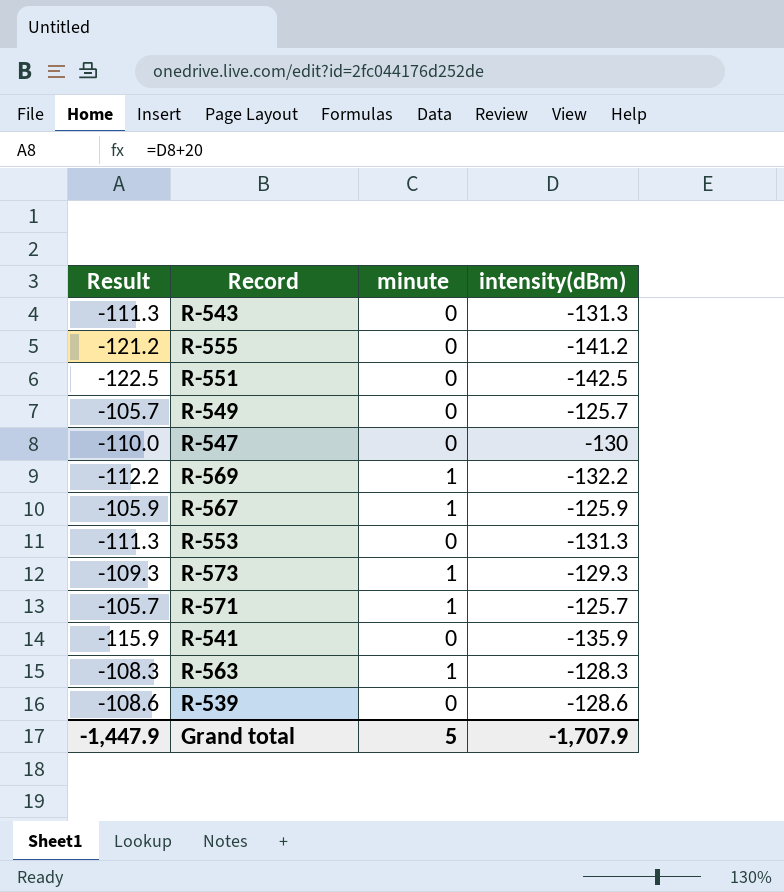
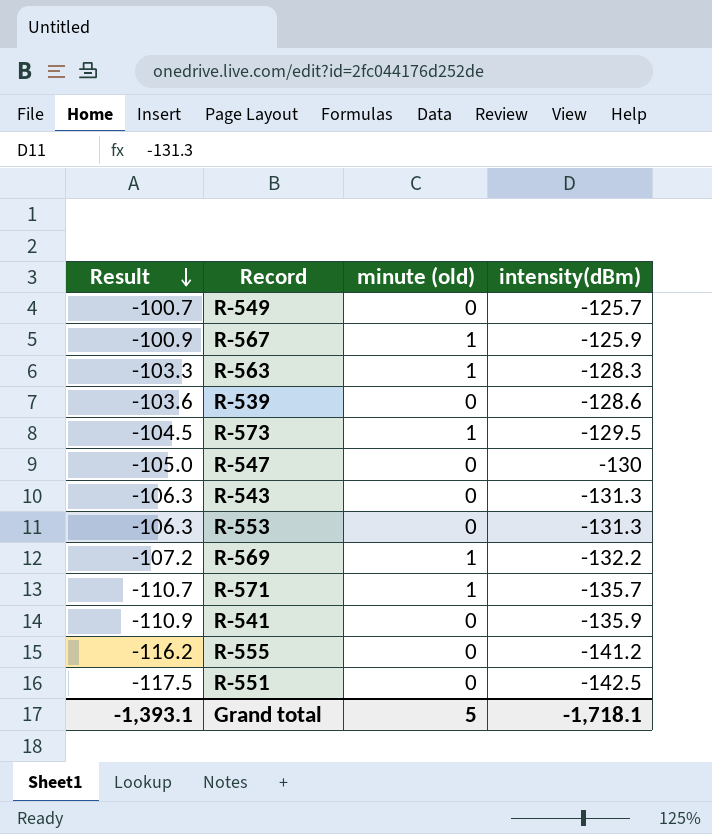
row order: none -> Result descending
column Result | formula: [intensity(dBm)] + 20 -> [intensity(dBm)] + 25
column name: minute -> minute (old)
R-573 | intensity(dBm): -129.3 -> -129.5
R-571 | intensity(dBm): -125.7 -> -135.7
Grand total | Result: -1,447.9 -> -1,393.1
Grand total | intensity(dBm): -1,707.9 -> -1,718.1

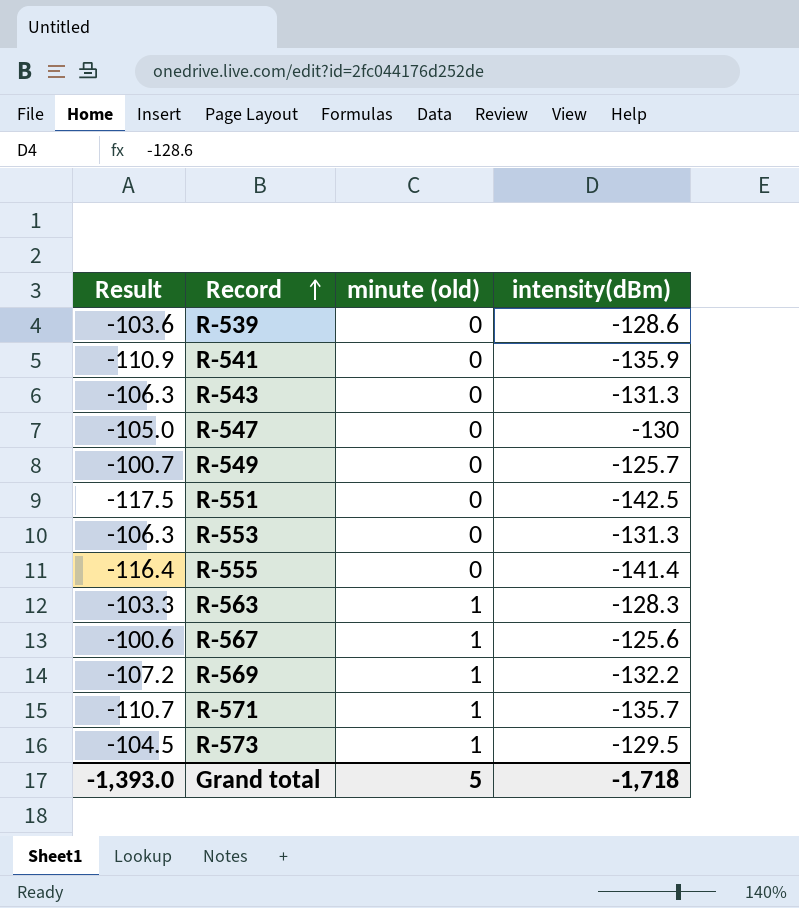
row order: Result descending -> Record ascending
R-555 | Result: -116.2 -> -116.4
R-555 | intensity(dBm): -141.2 -> -141.4
R-567 | Result: -100.9 -> -100.6
R-567 | intensity(dBm): -125.9 -> -125.6
Grand total | Result: -1,393.1 -> -1,393.0
Grand total | intensity(dBm): -1,718.1 -> -1,718

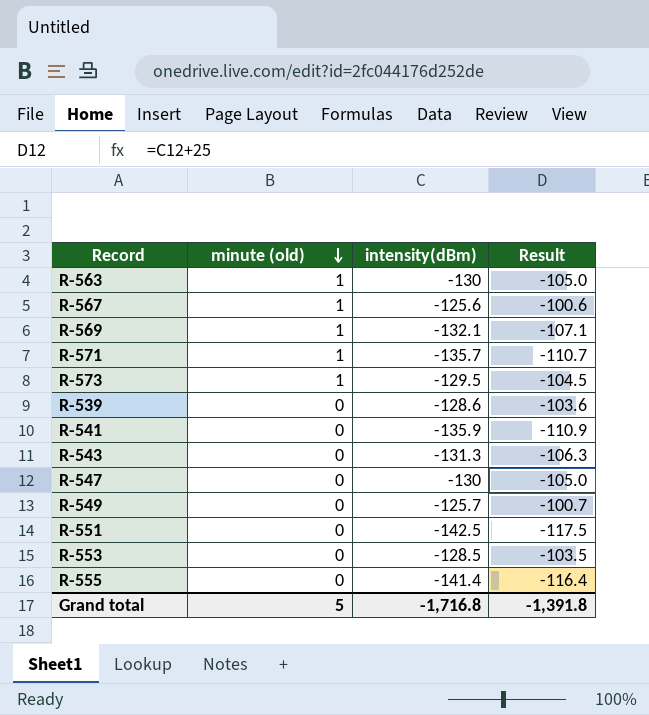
row order: Record ascending -> minute (old) descending
column Result | position: 1 -> 4
R-563 | intensity(dBm): -128.3 -> -130
R-563 | Result: -103.3 -> -105.0
R-569 | intensity(dBm): -132.2 -> -132.1
R-569 | Result: -107.2 -> -107.1
R-553 | intensity(dBm): -131.3 -> -128.5
R-553 | Result: -106.3 -> -103.5
Grand total | intensity(dBm): -1,718 -> -1,716.8
Grand total | Result: -1,393.0 -> -1,391.8

